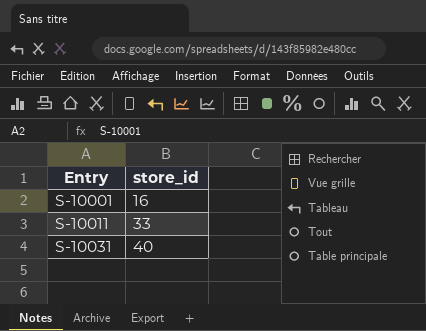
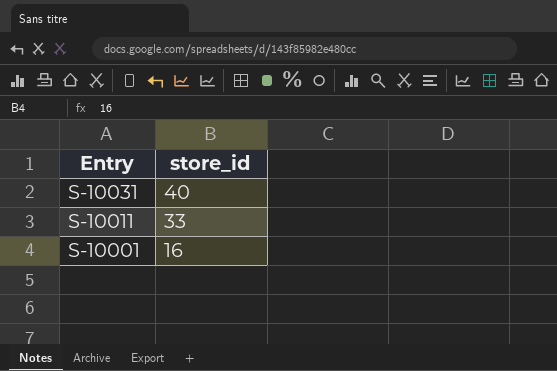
row order: Entry ascending -> Entry descending

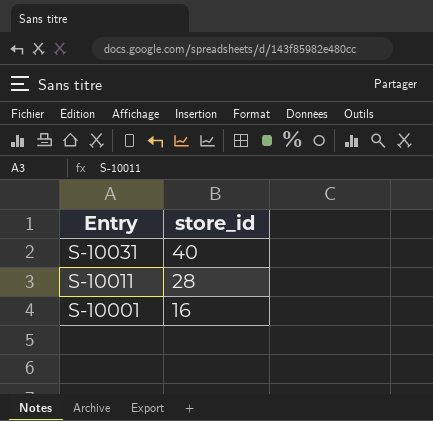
S-10011 | store_id: 33 -> 28

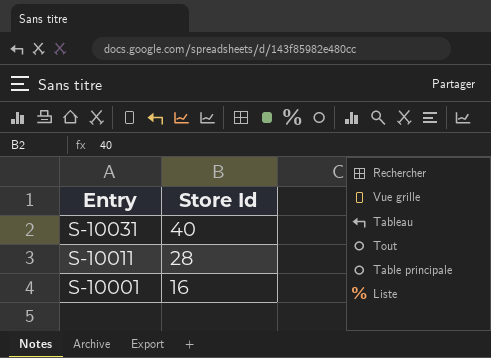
column name: store_id -> Store Id

